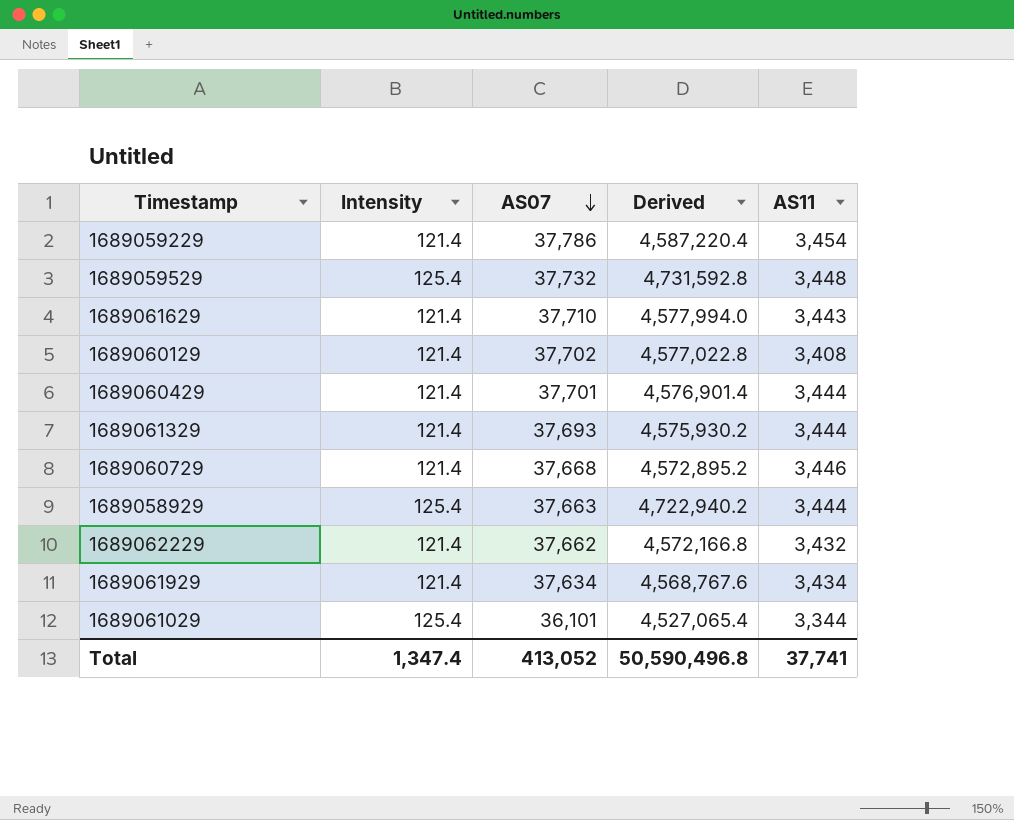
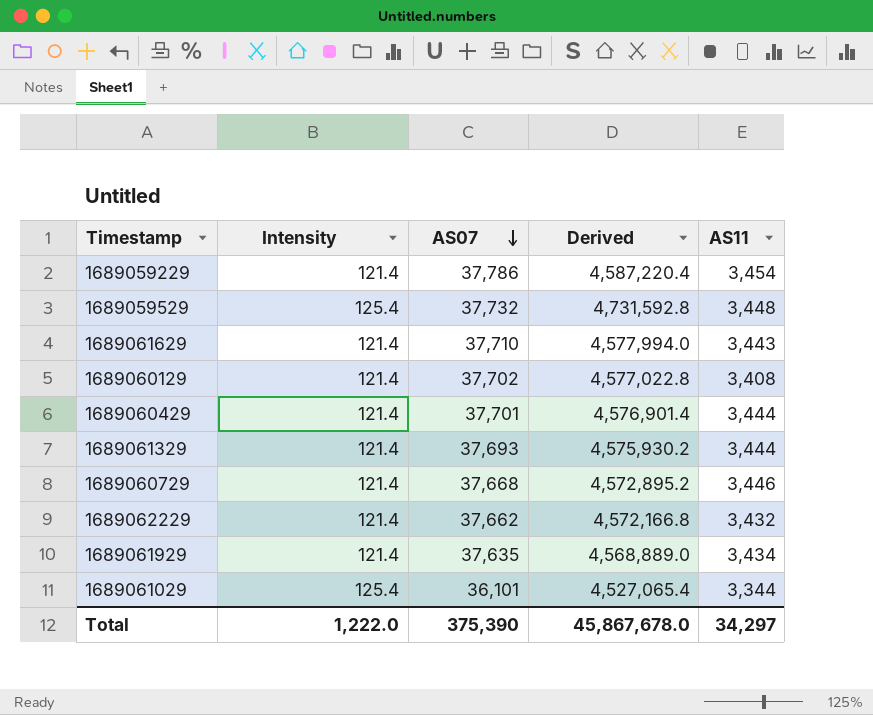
row 1689058929: 125.4 | 37,663 | 4,722,940.2 | 3,444 -> none
1689061929 | AS07: 37,634 -> 37,635
1689061929 | Derived: 4,568,767.6 -> 4,568,889.0
Total | Intensity: 1,347.4 -> 1,222.0
Total | AS07: 413,052 -> 375,390
Total | Derived: 50,590,496.8 -> 45,867,678.0
Total | AS11: 37,741 -> 34,297

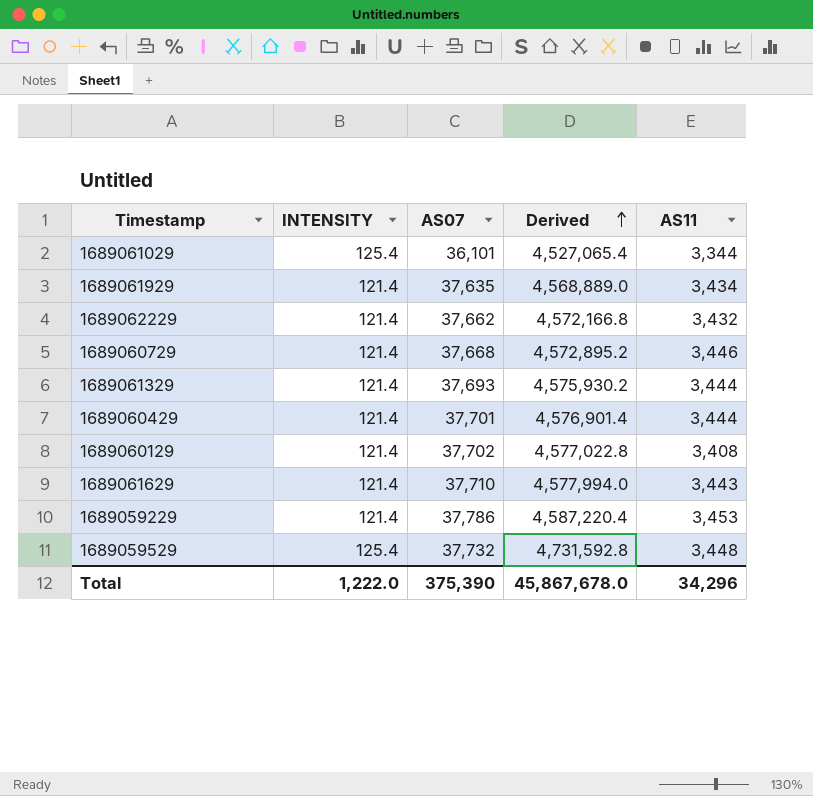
row order: AS07 descending -> Derived ascending
column name: Intensity -> INTENSITY
1689059229 | AS11: 3,454 -> 3,453
Total | AS11: 34,297 -> 34,296

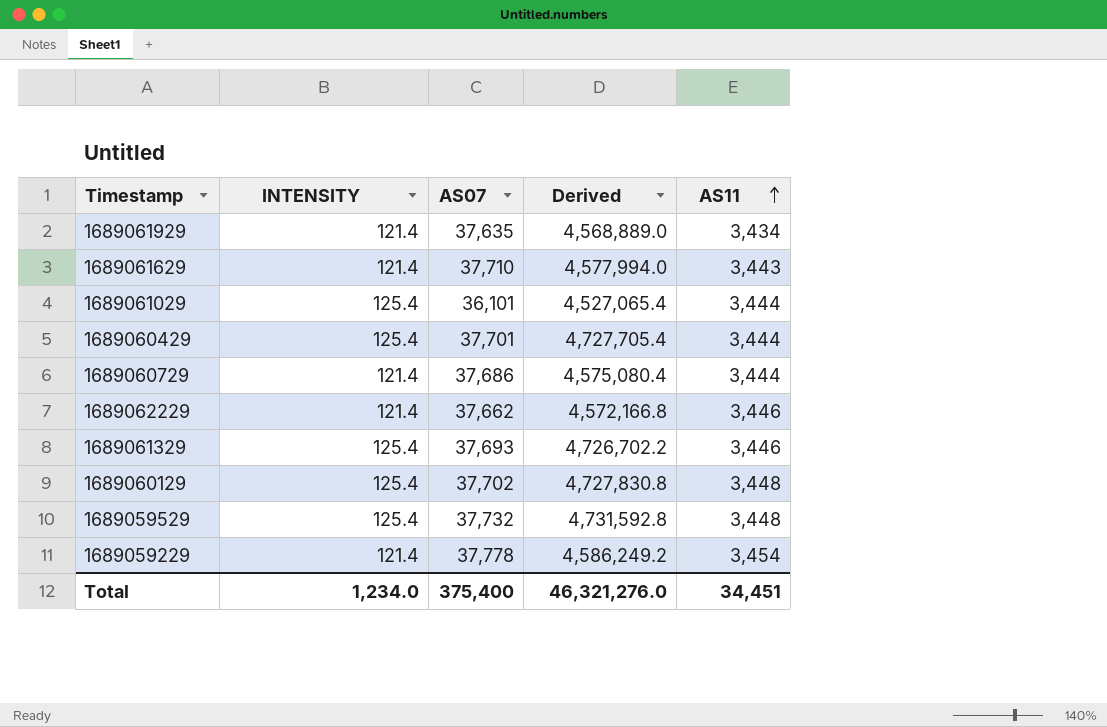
row order: Derived ascending -> AS11 ascending
1689061029 | AS11: 3,344 -> 3,444
1689060429 | INTENSITY: 121.4 -> 125.4
1689060429 | Derived: 4,576,901.4 -> 4,727,705.4
1689060729 | AS07: 37,668 -> 37,686
1689060729 | Derived: 4,572,895.2 -> 4,575,080.4
1689060729 | AS11: 3,446 -> 3,444
1689062229 | AS11: 3,432 -> 3,446
1689061329 | INTENSITY: 121.4 -> 125.4
1689061329 | Derived: 4,575,930.2 -> 4,726,702.2
1689061329 | AS11: 3,444 -> 3,446
1689060129 | INTENSITY: 121.4 -> 125.4
1689060129 | Derived: 4,577,022.8 -> 4,727,830.8
1689060129 | AS11: 3,408 -> 3,448
1689059229 | AS07: 37,786 -> 37,778
1689059229 | Derived: 4,587,220.4 -> 4,586,249.2
1689059229 | AS11: 3,453 -> 3,454
Total | INTENSITY: 1,222.0 -> 1,234.0
Total | AS07: 375,390 -> 375,400
Total | Derived: 45,867,678.0 -> 46,321,276.0
Total | AS11: 34,296 -> 34,451

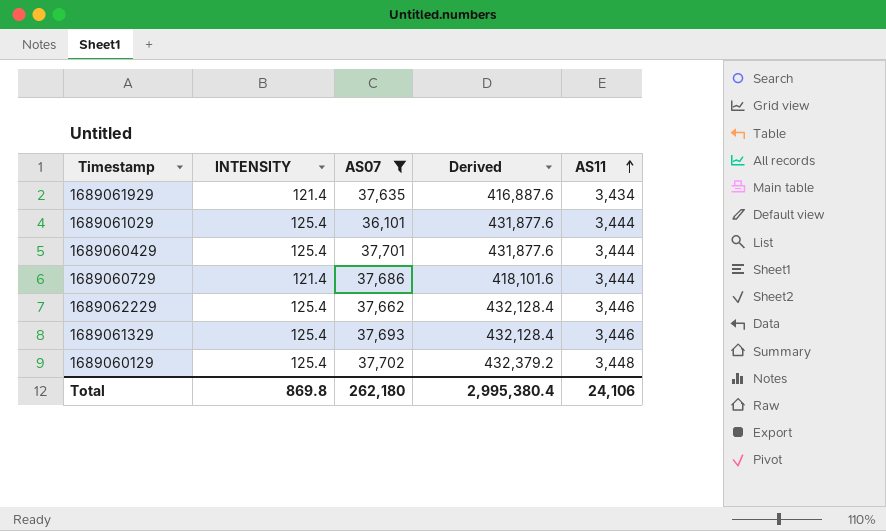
filter: none -> AS07 <= 37,702
column Derived | formula: [INTENSITY] * [AS07] -> [INTENSITY] * [AS11]
1689062229 | INTENSITY: 121.4 -> 125.4
Total | INTENSITY: 1,234.0 -> 869.8
Total | AS07: 375,400 -> 262,180
Total | Derived: 46,321,276.0 -> 2,995,380.4
Total | AS11: 34,451 -> 24,106

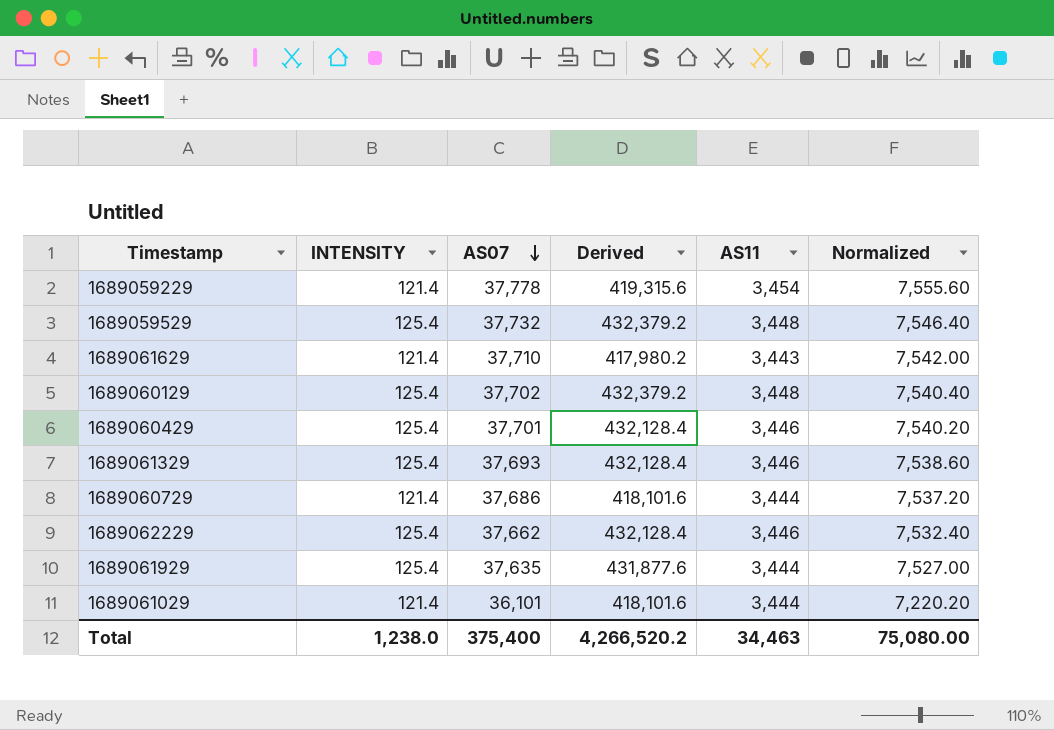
filter: AS07 <= 37,702 -> none
row order: AS11 ascending -> AS07 descending
column Normalized | formula: none -> [AS07] * 0.2
1689060429 | Derived: 431,877.6 -> 432,128.4
1689060429 | AS11: 3,444 -> 3,446
1689061929 | INTENSITY: 121.4 -> 125.4
1689061929 | Derived: 416,887.6 -> 431,877.6
1689061929 | AS11: 3,434 -> 3,444
1689061029 | INTENSITY: 125.4 -> 121.4
1689061029 | Derived: 431,877.6 -> 418,101.6
Total | INTENSITY: 869.8 -> 1,238.0
Total | AS07: 262,180 -> 375,400
Total | Derived: 2,995,380.4 -> 4,266,520.2
Total | AS11: 24,106 -> 34,463

